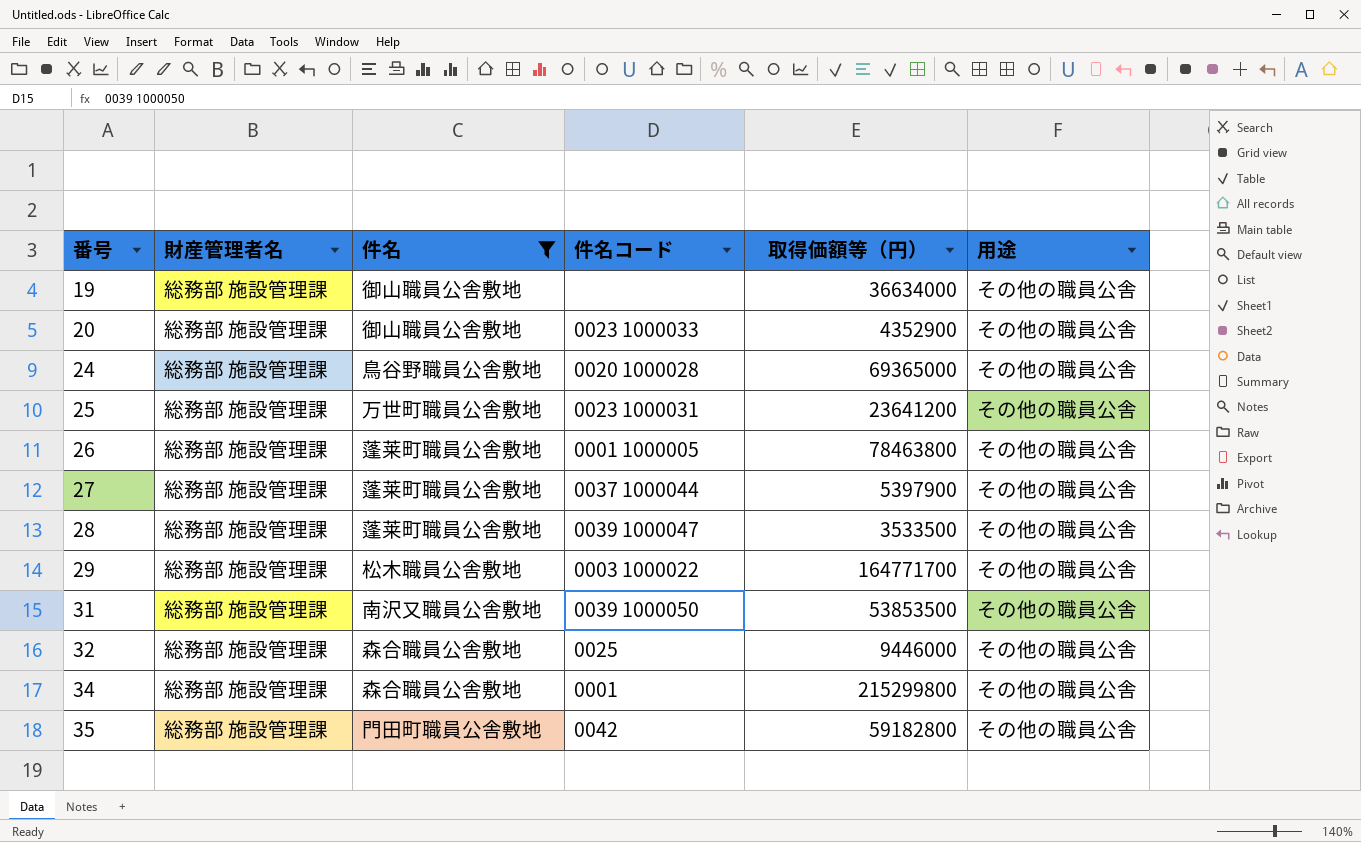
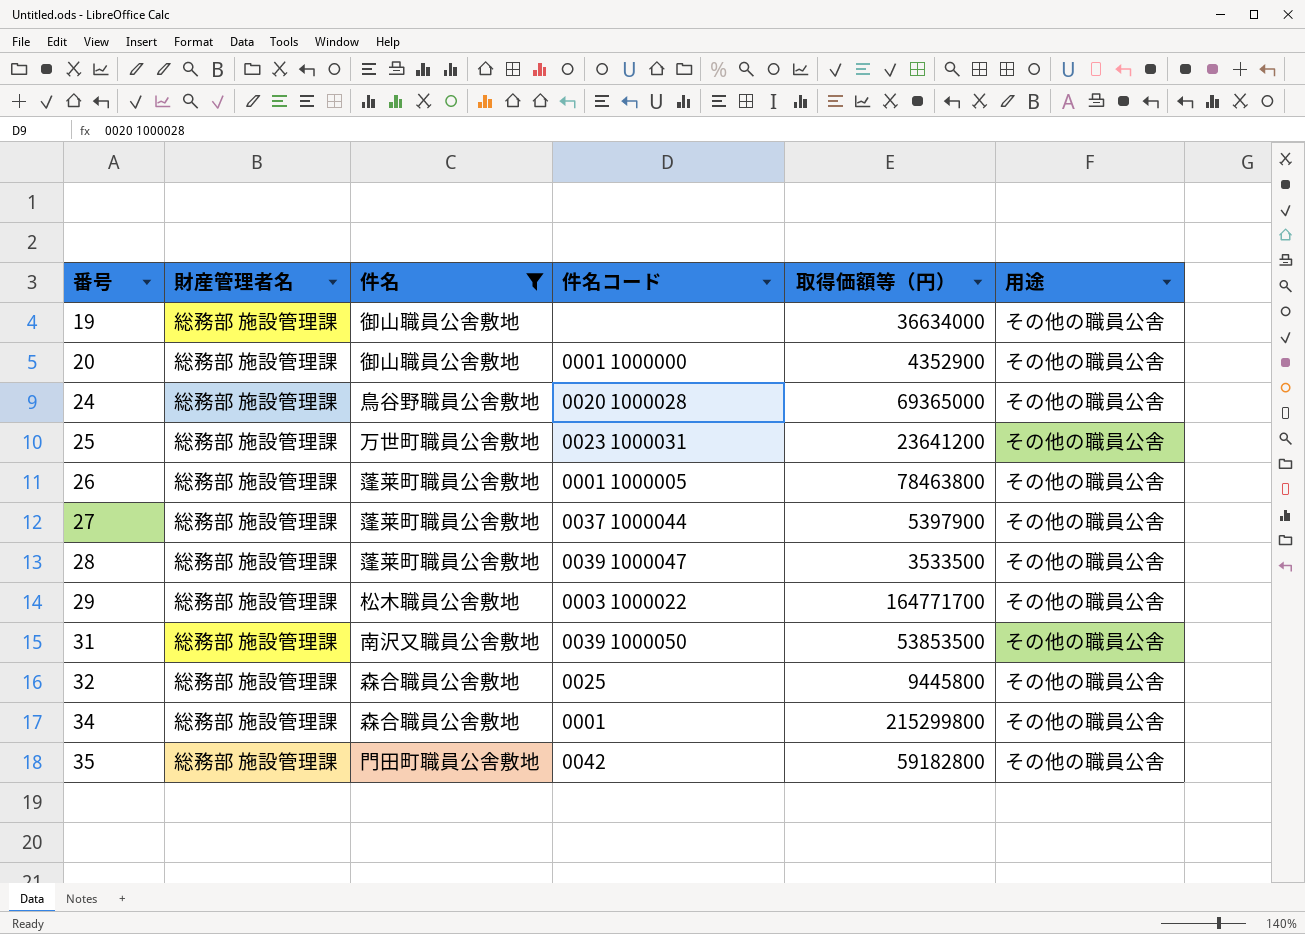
20 | 件名コード: 0023 1000033 -> 0001 1000000
32 | 取得価額等（円）: 9446000 -> 9445800

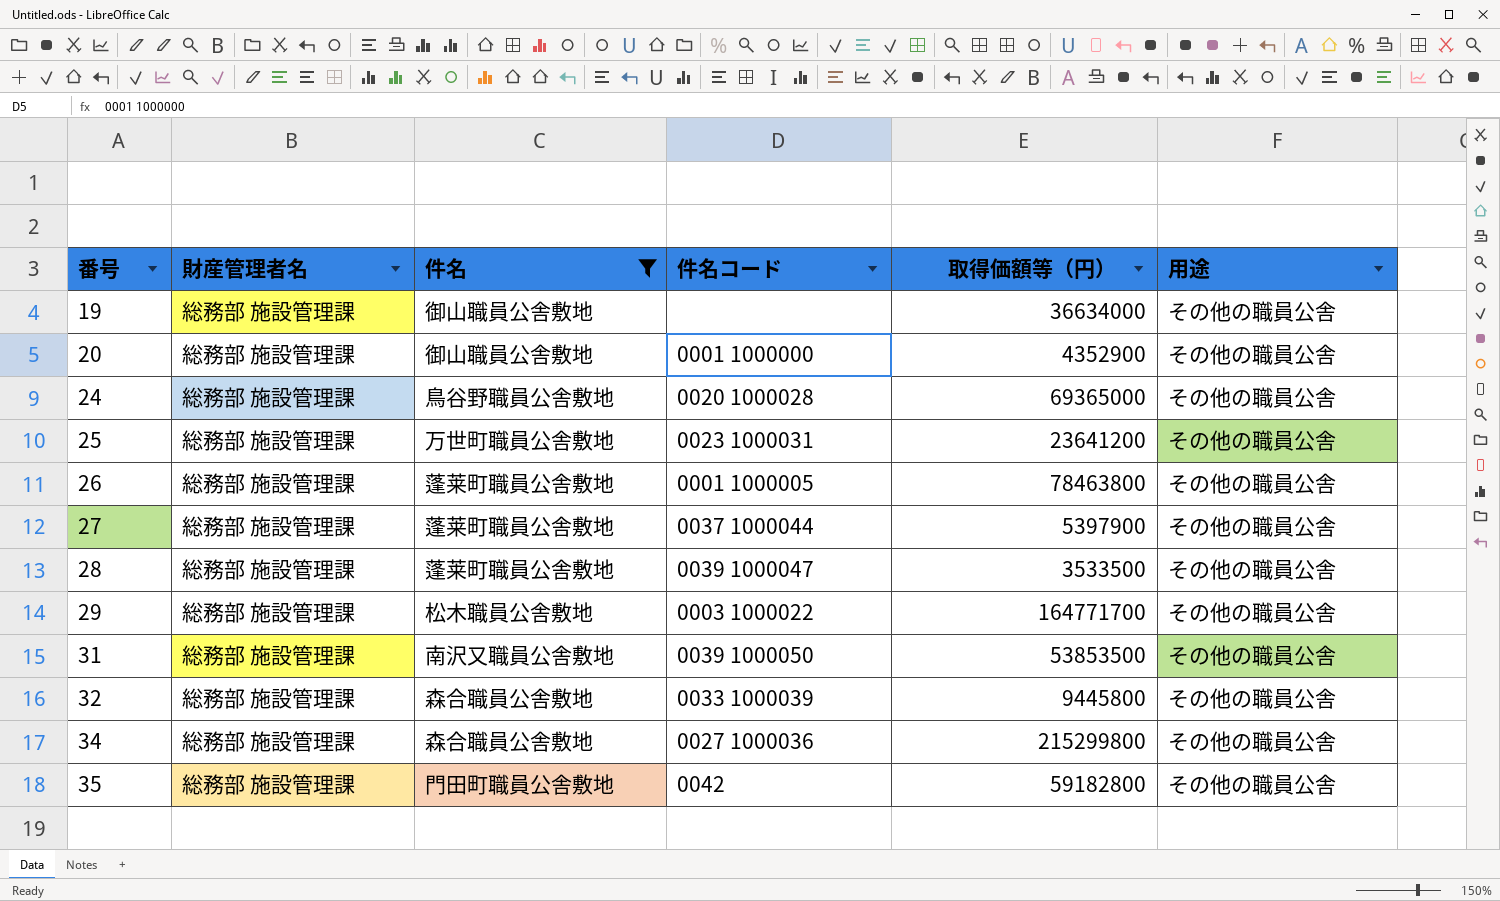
32 | 件名コード: 0025 -> 0033 1000039
34 | 件名コード: 0001 -> 0027 1000036

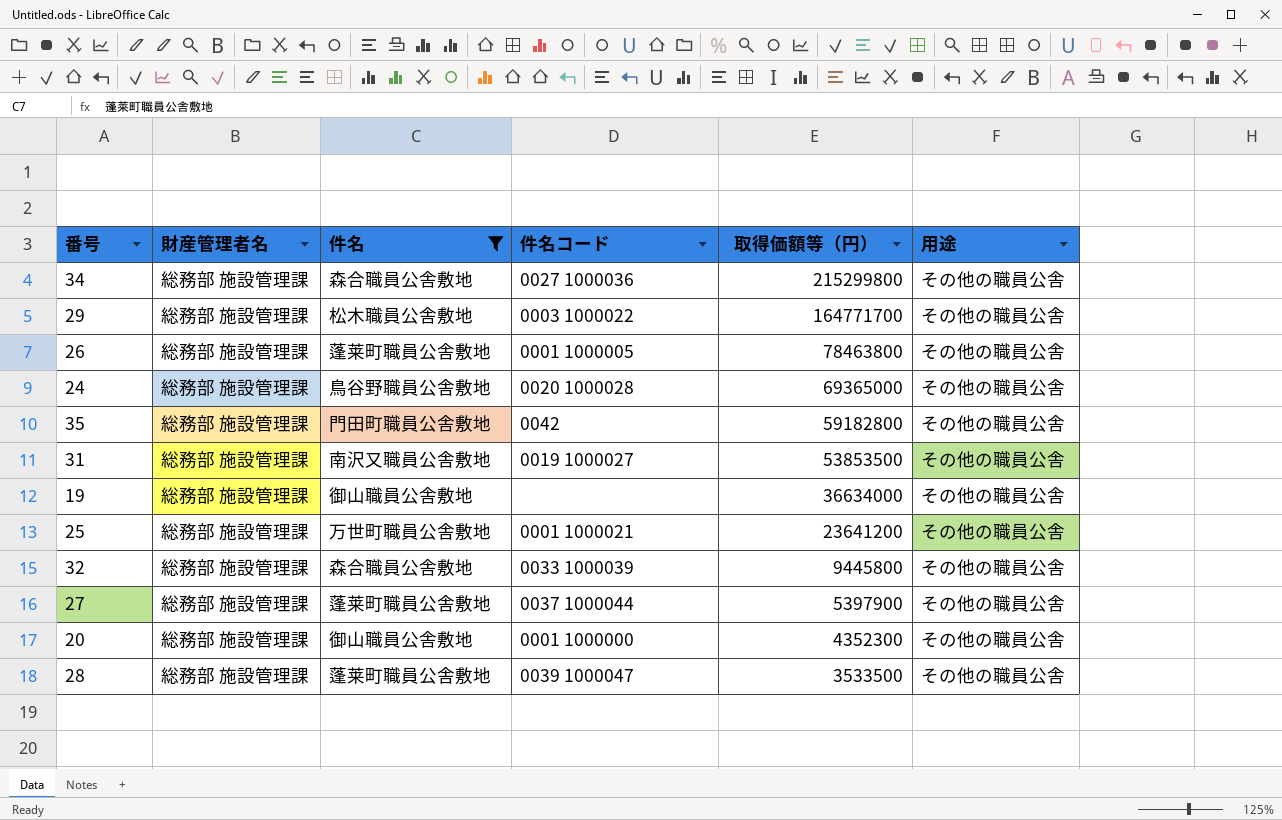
row order: 番号 ascending -> 取得価額等（円） descending
31 | 件名コード: 0039 1000050 -> 0019 1000027
25 | 件名コード: 0023 1000031 -> 0001 1000021
20 | 取得価額等（円）: 4352900 -> 4352300

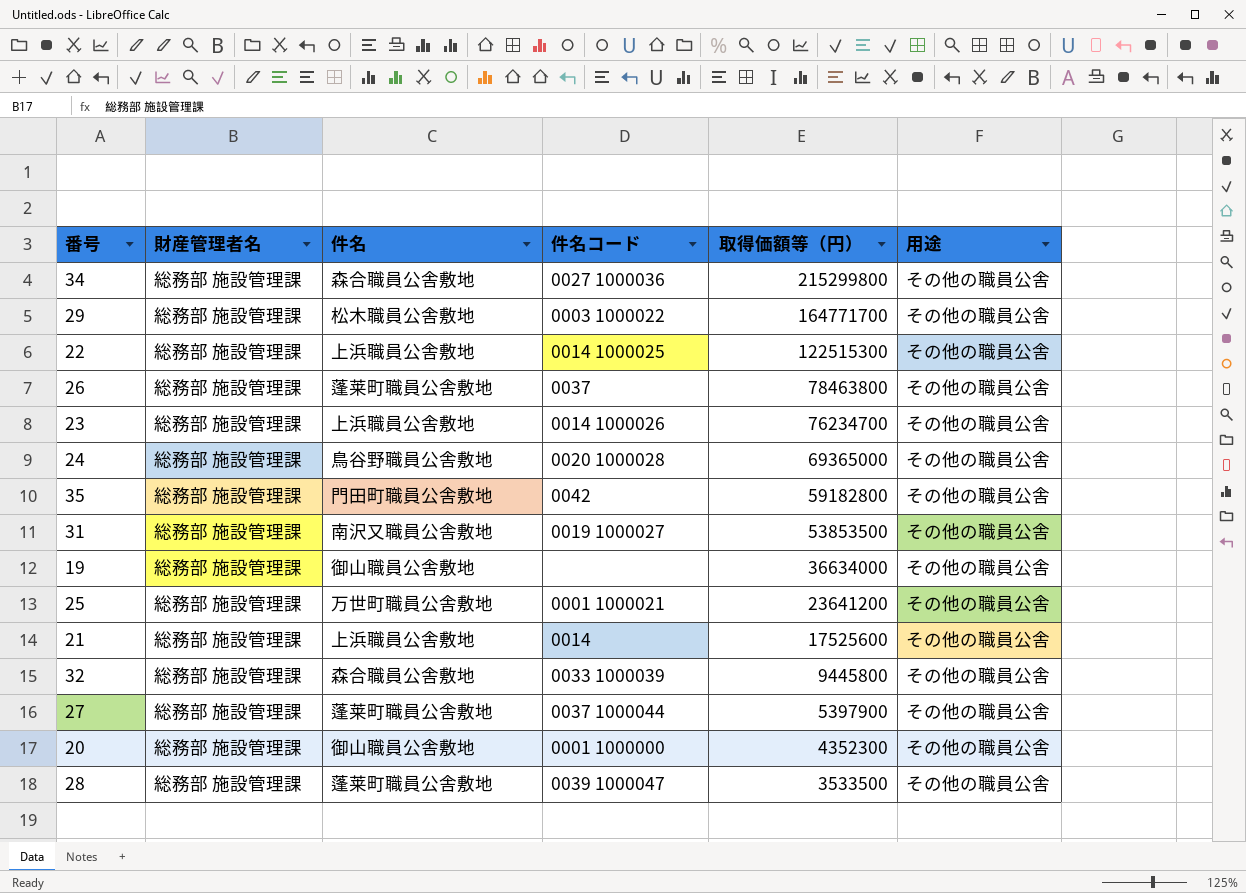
filter: 件名 != 上浜職員公舎敷地 -> none
26 | 件名コード: 0001 1000005 -> 0037

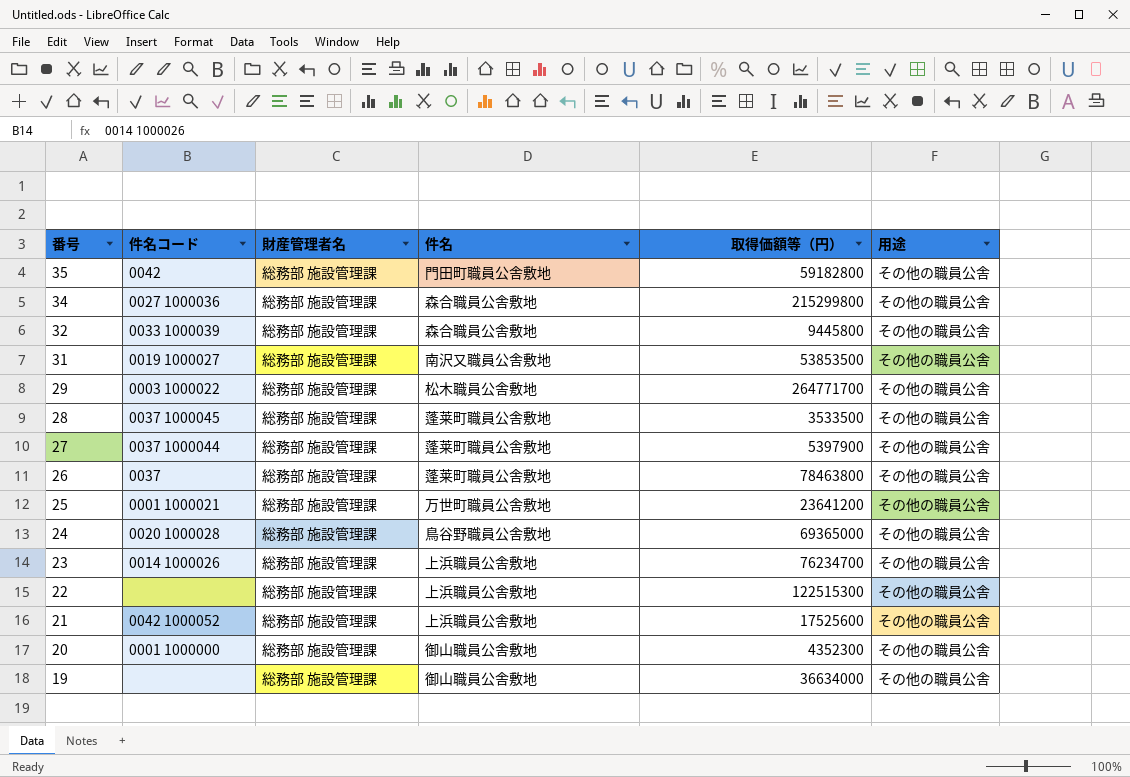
row order: 取得価額等（円） descending -> 番号 descending
column 件名コード | position: 4 -> 2
29 | 取得価額等（円）: 164771700 -> 264771700
28 | 件名コード: 0039 1000047 -> 0037 1000045
22 | 件名コード: 0014 1000025 -> none
21 | 件名コード: 0014 -> 0042 1000052

